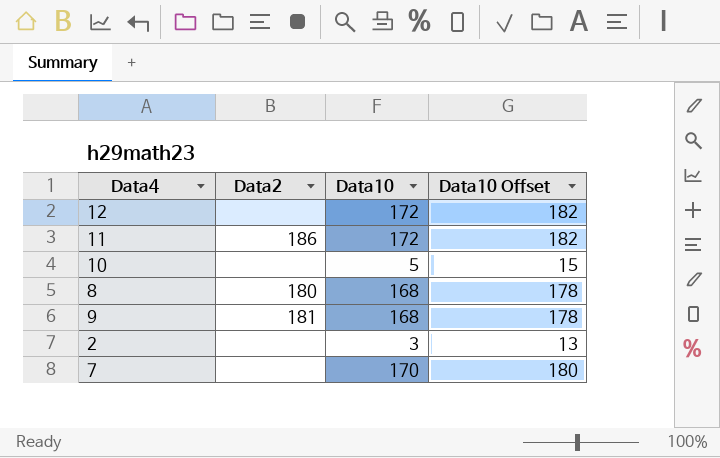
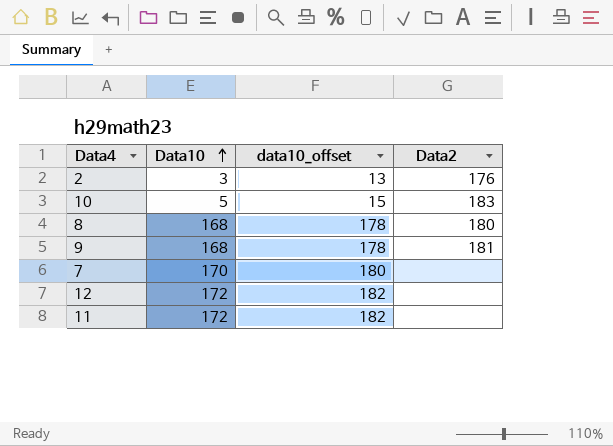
row order: none -> Data10 ascending
column name: Data10 Offset -> data10_offset
column Data2 | position: 2 -> 4
2 | Data2: none -> 176
10 | Data2: none -> 183
11 | Data2: 186 -> none

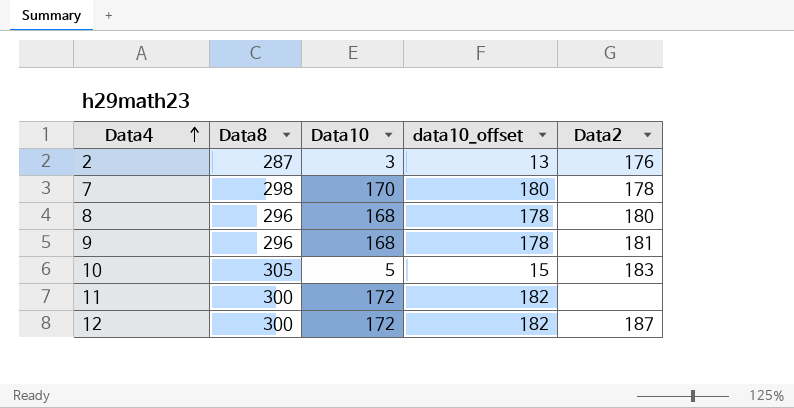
row order: Data10 ascending -> Data4 ascending
column Data8 | position: none -> 2
7 | Data2: none -> 178
12 | Data2: none -> 187

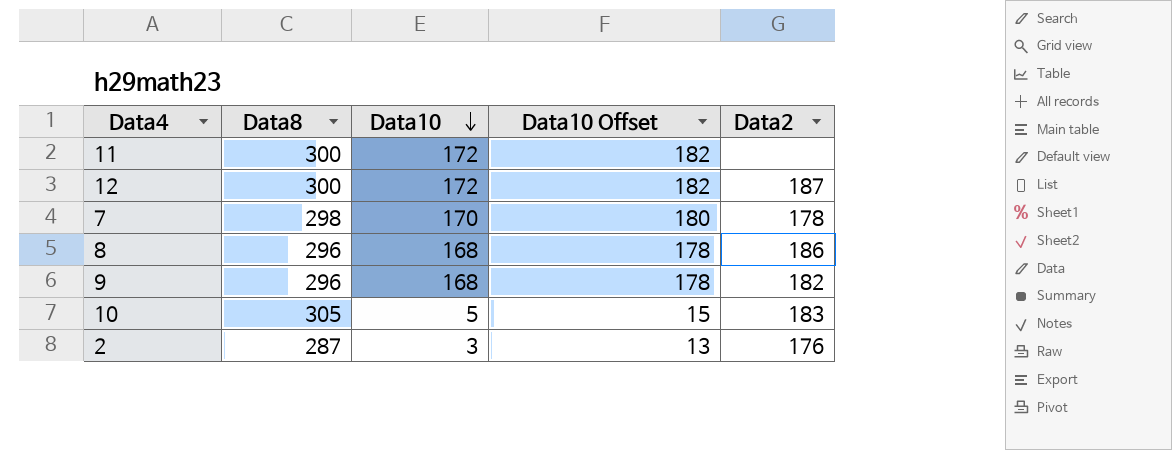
row order: Data4 ascending -> Data10 descending
column name: data10_offset -> Data10 Offset
8 | Data2: 180 -> 186
9 | Data2: 181 -> 182

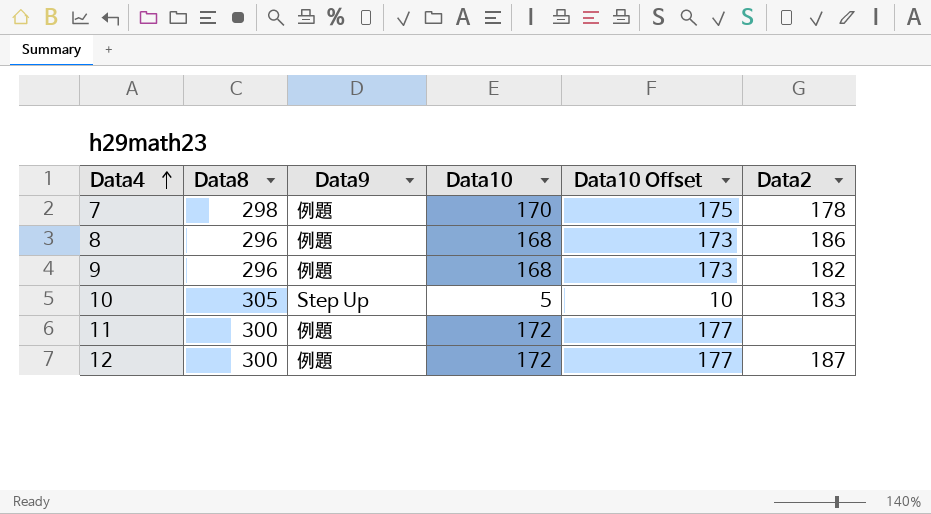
row order: Data10 descending -> Data4 ascending
column Data9 | position: none -> 3
column Data10 Offset | formula: [Data10] + 10 -> [Data10] + 5
row 2: 287 | 3 | 13 | 176 -> none

